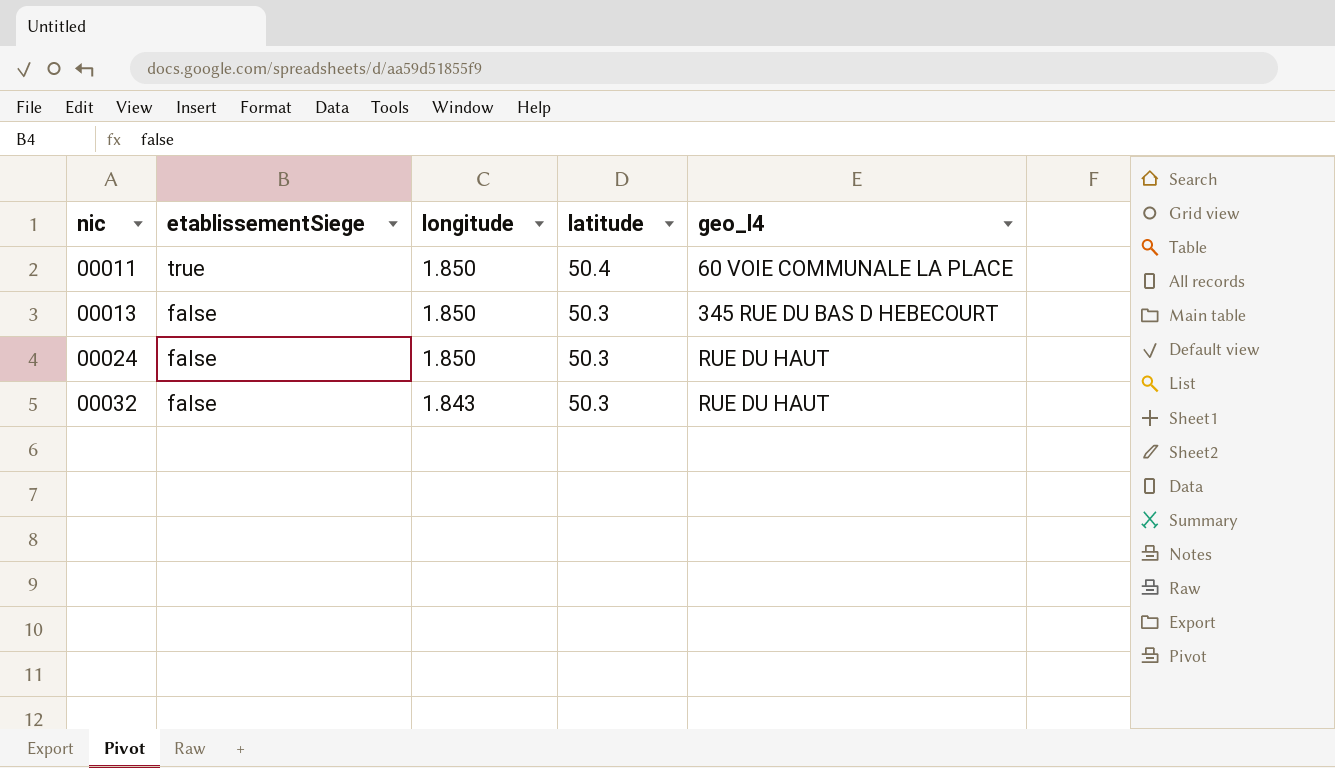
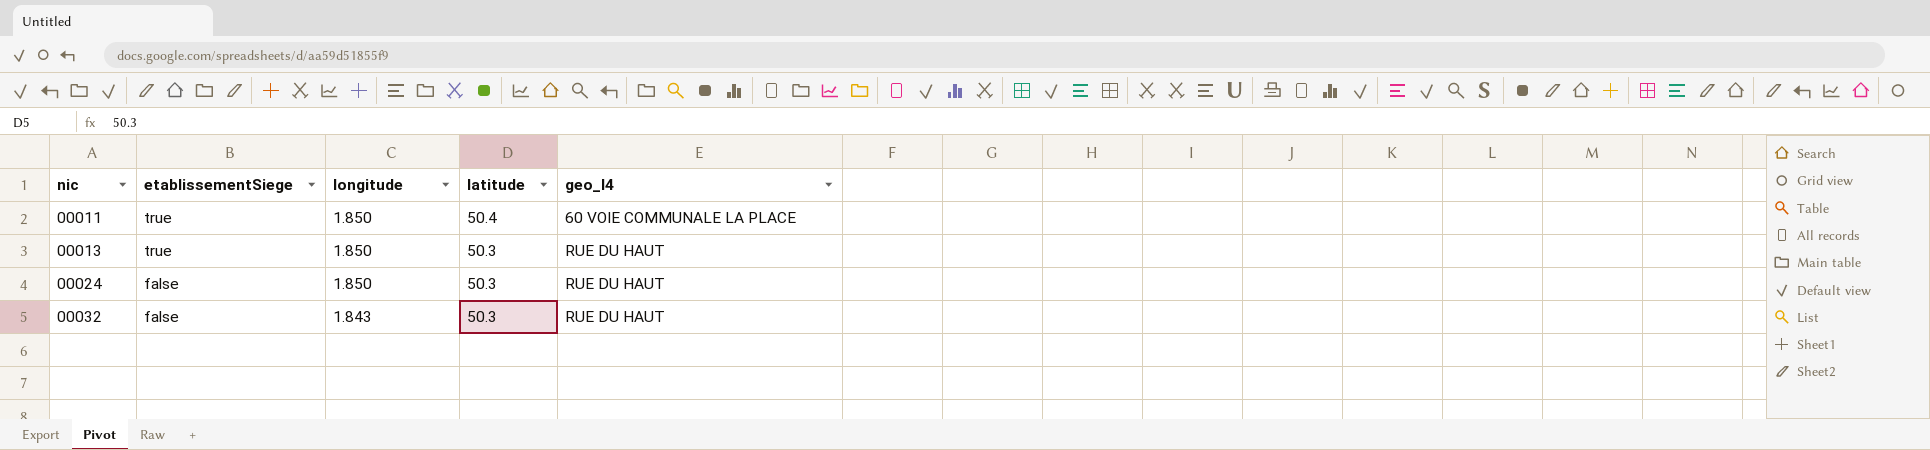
00013 | etablissementSiege: false -> true
00013 | geo_l4: 345 RUE DU BAS D HEBECOURT -> RUE DU HAUT

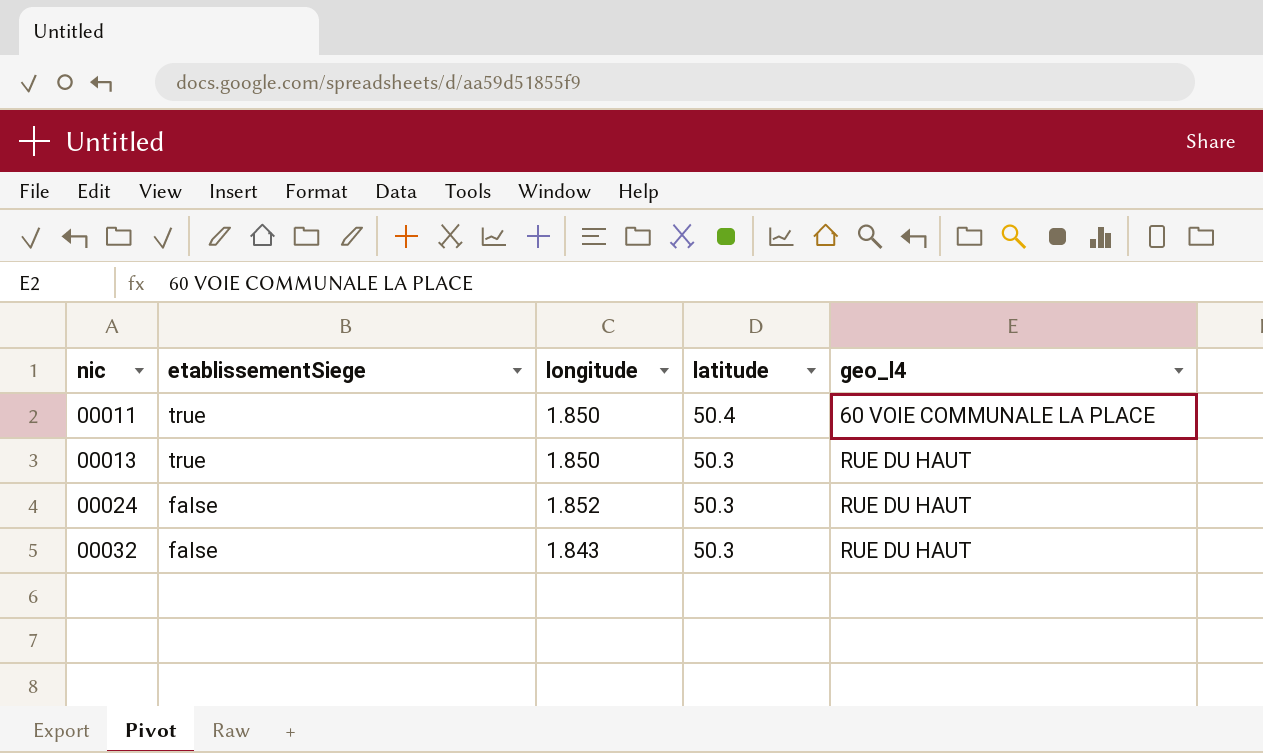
00024 | longitude: 1.850 -> 1.852

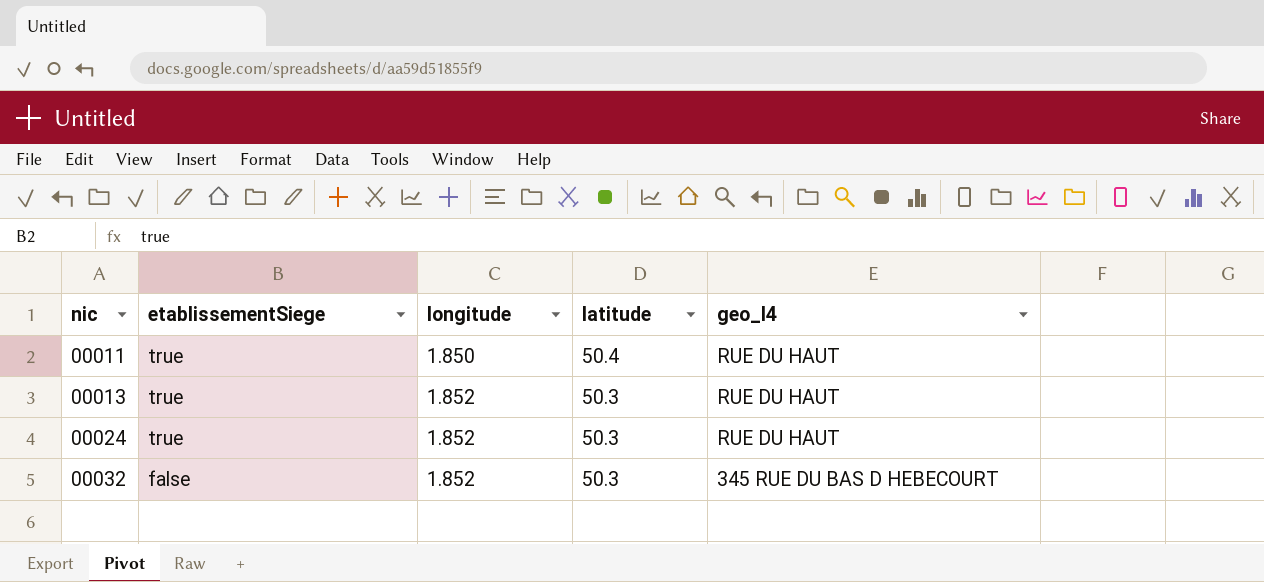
00011 | geo_l4: 60 VOIE COMMUNALE LA PLACE -> RUE DU HAUT
00013 | longitude: 1.850 -> 1.852
00024 | etablissementSiege: false -> true
00032 | longitude: 1.843 -> 1.852
00032 | geo_l4: RUE DU HAUT -> 345 RUE DU BAS D HEBECOURT

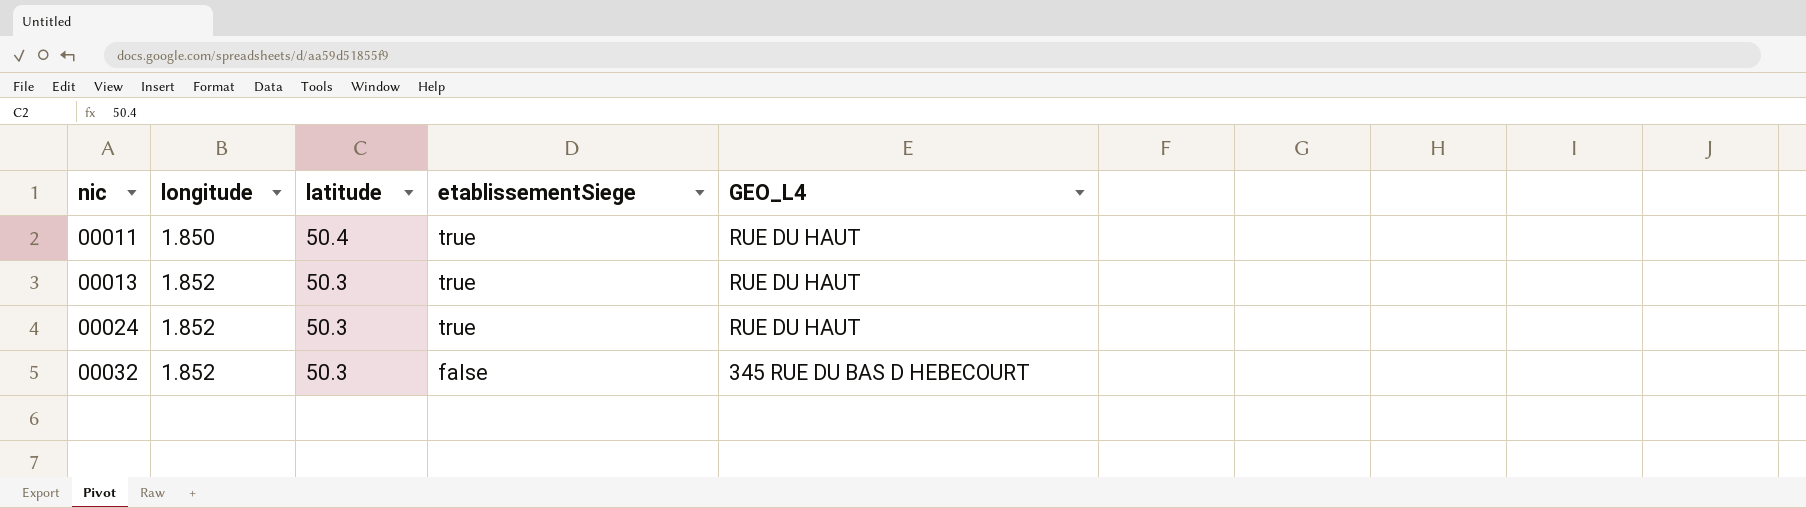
column etablissementSiege | position: 2 -> 4
column name: geo_l4 -> GEO_L4

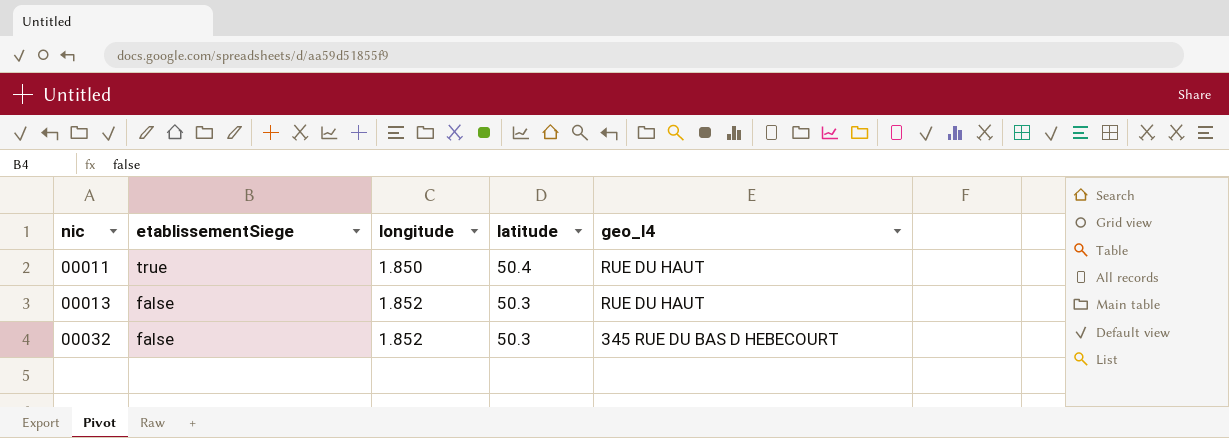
column etablissementSiege | position: 4 -> 2
column name: GEO_L4 -> geo_l4
row 00024: 1.852 | 50.3 | true | RUE DU HAUT -> none
00013 | etablissementSiege: true -> false

